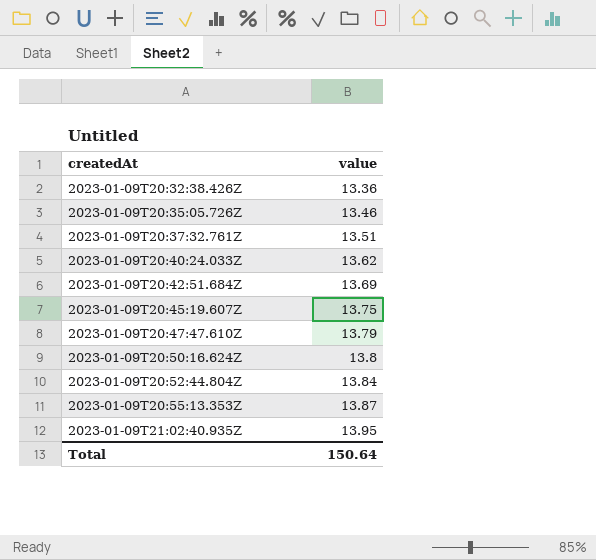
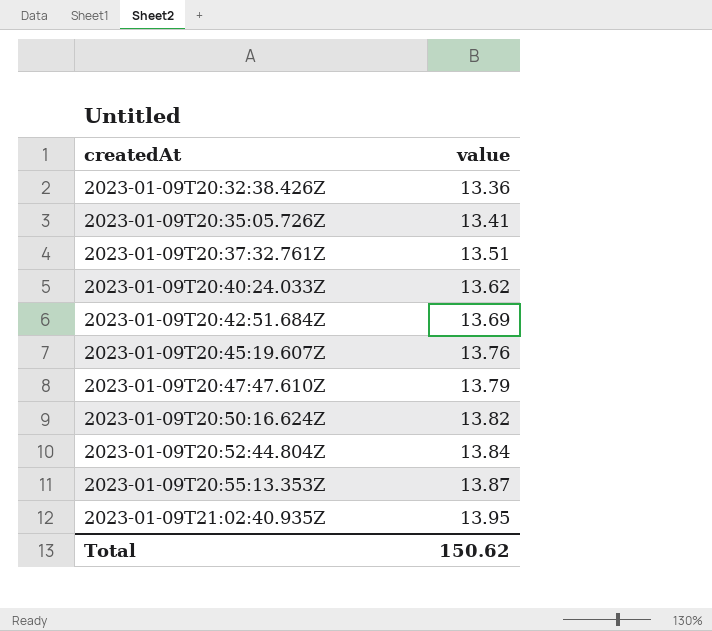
2023-01-09T20:35:05.726Z | value: 13.46 -> 13.41
2023-01-09T20:45:19.607Z | value: 13.75 -> 13.76
2023-01-09T20:50:16.624Z | value: 13.8 -> 13.82
Total | value: 150.64 -> 150.62

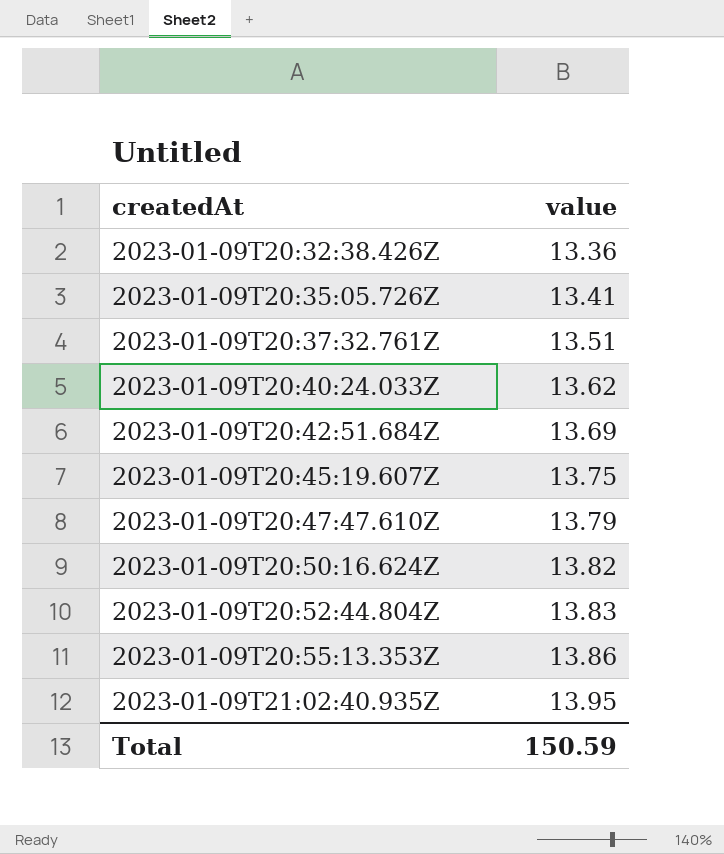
2023-01-09T20:45:19.607Z | value: 13.76 -> 13.75
2023-01-09T20:52:44.804Z | value: 13.84 -> 13.83
2023-01-09T20:55:13.353Z | value: 13.87 -> 13.86
Total | value: 150.62 -> 150.59

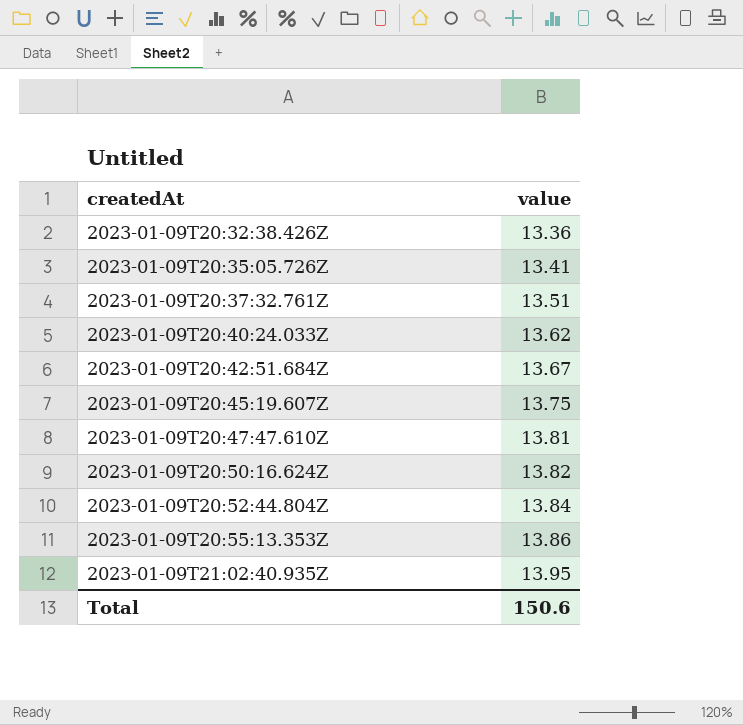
2023-01-09T20:42:51.684Z | value: 13.69 -> 13.67
2023-01-09T20:47:47.610Z | value: 13.79 -> 13.81
2023-01-09T20:52:44.804Z | value: 13.83 -> 13.84
Total | value: 150.59 -> 150.6

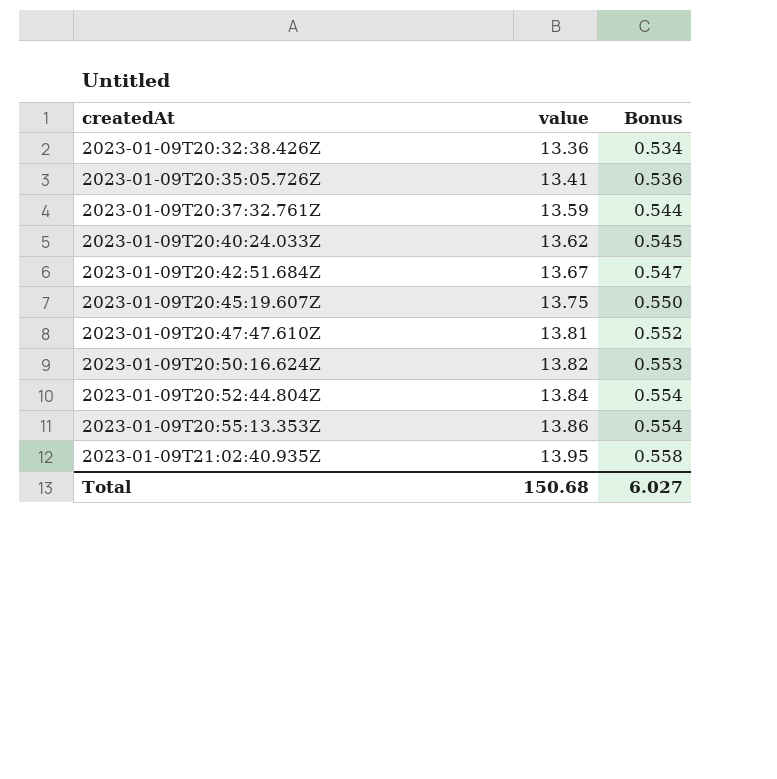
column Bonus | formula: none -> [value] * 0.04
2023-01-09T20:37:32.761Z | value: 13.51 -> 13.59
Total | value: 150.6 -> 150.68

